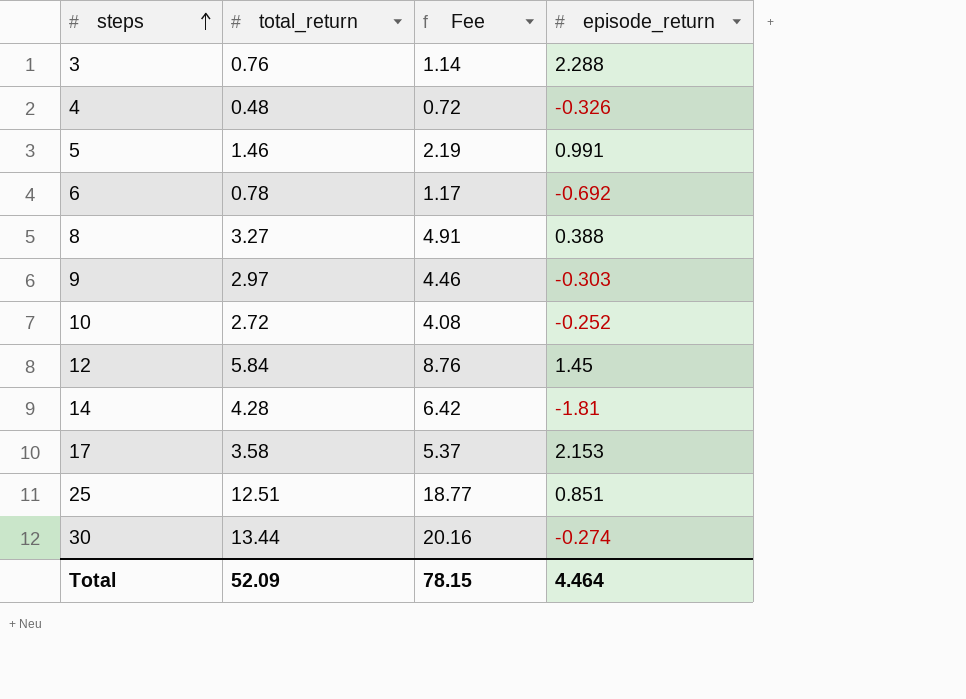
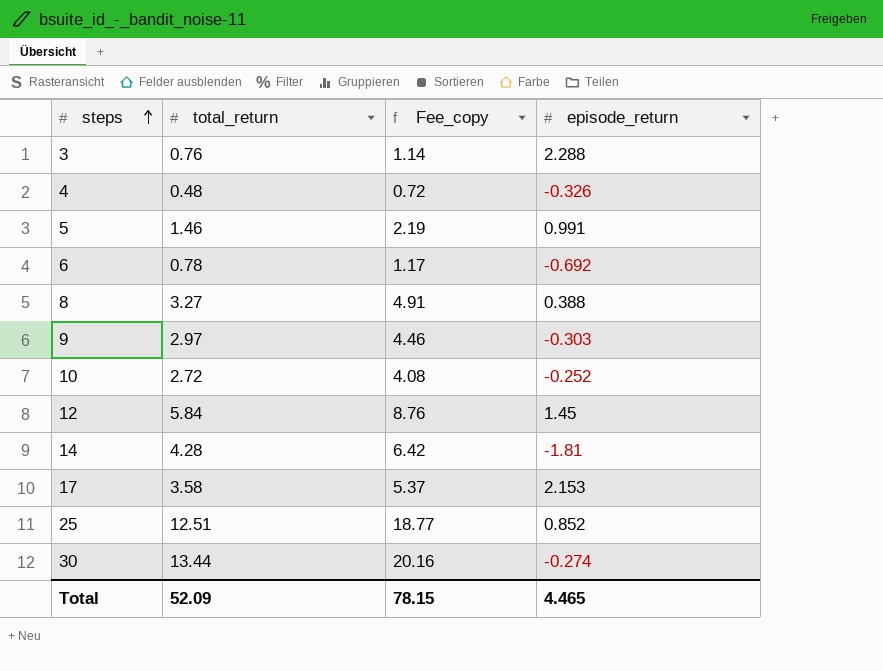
column name: Fee -> Fee_copy
25 | episode_return: 0.851 -> 0.852
Total | episode_return: 4.464 -> 4.465

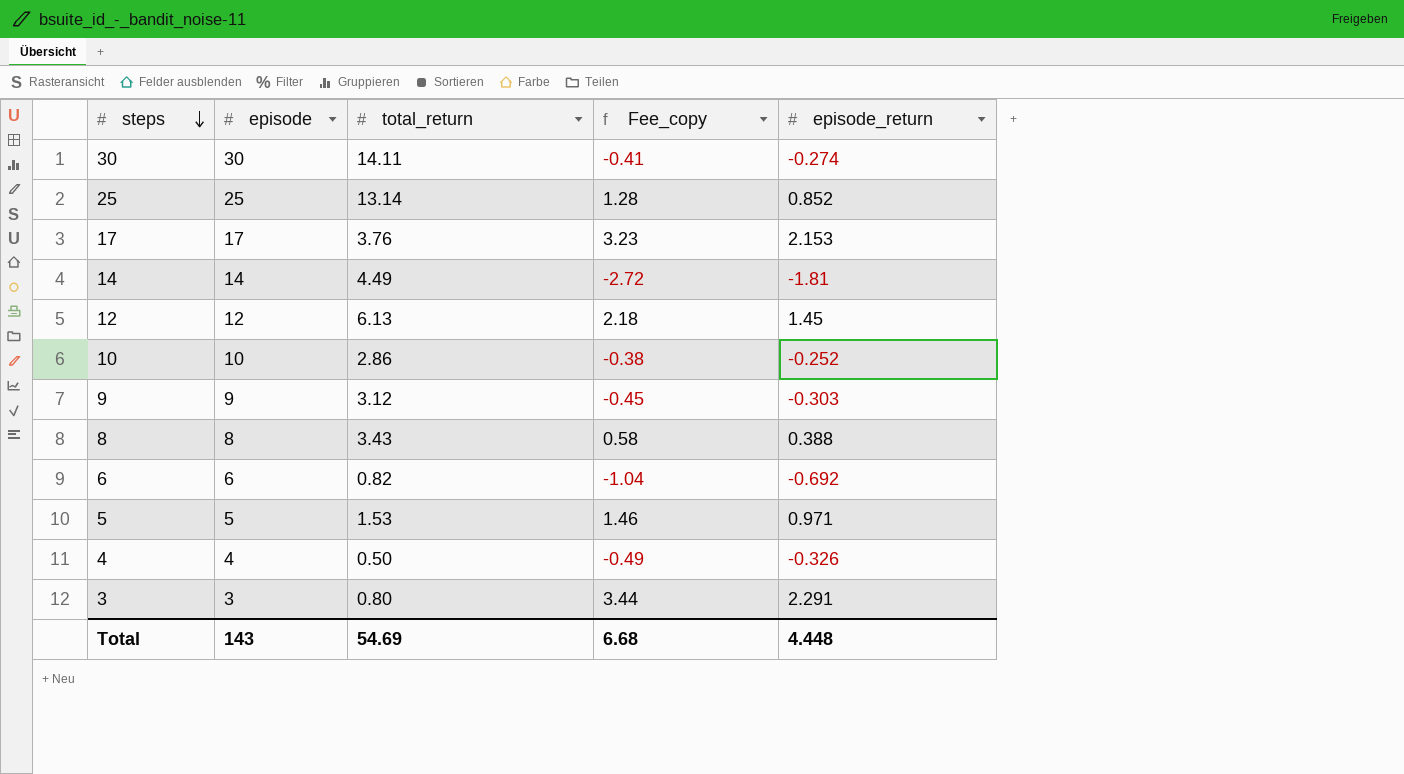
row order: steps ascending -> steps descending
column episode | position: none -> 2
column Fee_copy | formula: [total_return] * 1.5 -> [episode_return] * 1.5
30 | total_return: 13.44 -> 14.11
25 | total_return: 12.51 -> 13.14
17 | total_return: 3.58 -> 3.76
14 | total_return: 4.28 -> 4.49
12 | total_return: 5.84 -> 6.13
10 | total_return: 2.72 -> 2.86
9 | total_return: 2.97 -> 3.12
8 | total_return: 3.27 -> 3.43
6 | total_return: 0.78 -> 0.82
5 | total_return: 1.46 -> 1.53
5 | episode_return: 0.991 -> 0.971
4 | total_return: 0.48 -> 0.50
3 | total_return: 0.76 -> 0.80
3 | episode_return: 2.288 -> 2.291
Total | total_return: 52.09 -> 54.69
Total | Fee_copy: 78.15 -> 6.68
Total | episode_return: 4.465 -> 4.448

